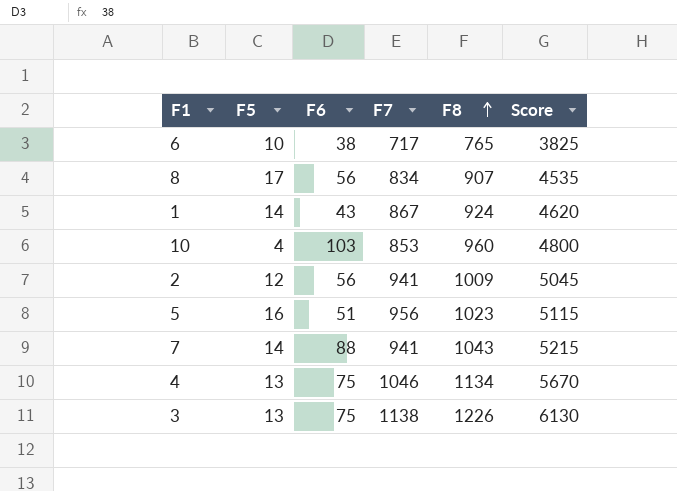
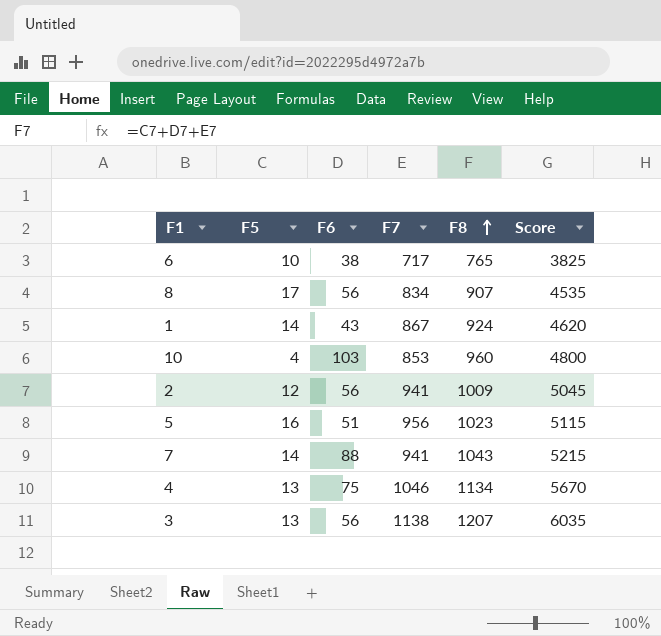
3 | F6: 75 -> 56
3 | F8: 1226 -> 1207
3 | Score: 6130 -> 6035

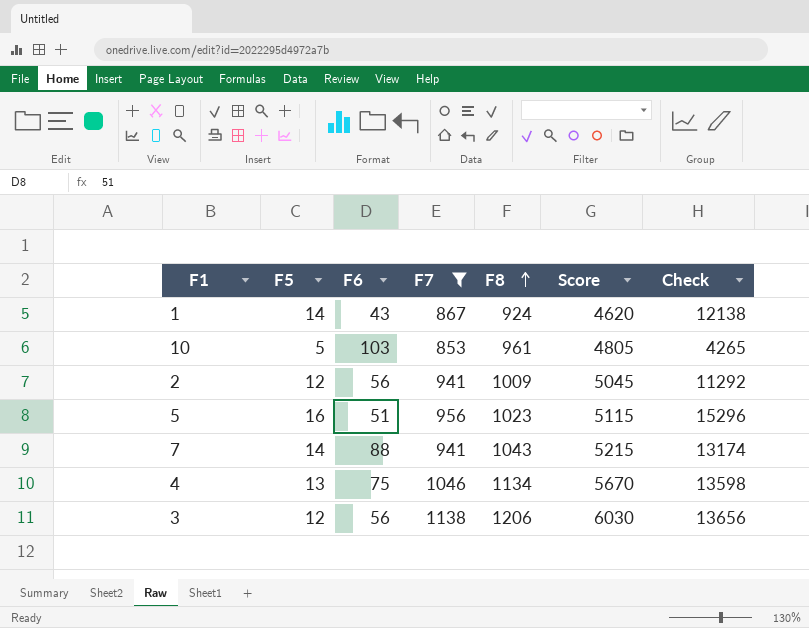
filter: none -> F7 >= 853
column Check | formula: none -> [F5] * [F7]
10 | F5: 4 -> 5
10 | F8: 960 -> 961
10 | Score: 4800 -> 4805
3 | F5: 13 -> 12
3 | F8: 1207 -> 1206
3 | Score: 6035 -> 6030

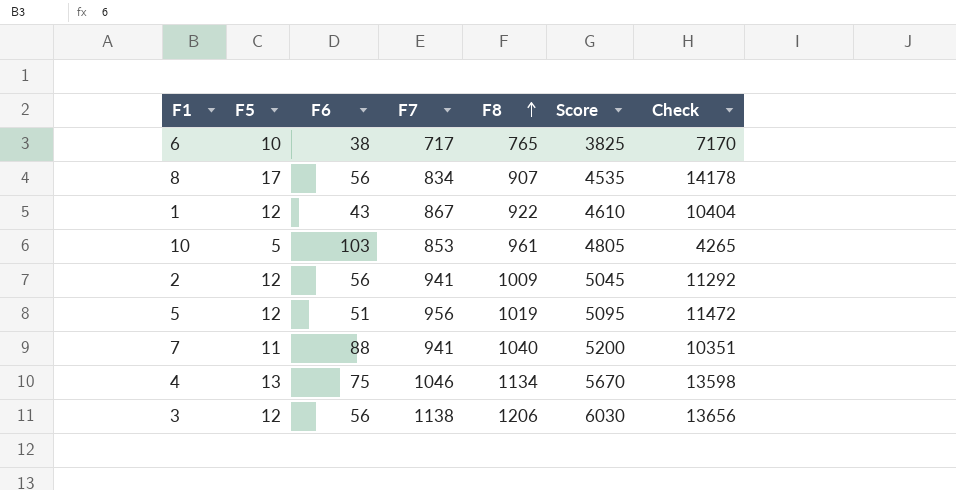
filter: F7 >= 853 -> none
1 | F5: 14 -> 12
1 | F8: 924 -> 922
1 | Score: 4620 -> 4610
1 | Check: 12138 -> 10404
5 | F5: 16 -> 12
5 | F8: 1023 -> 1019
5 | Score: 5115 -> 5095
5 | Check: 15296 -> 11472
7 | F5: 14 -> 11
7 | F8: 1043 -> 1040
7 | Score: 5215 -> 5200
7 | Check: 13174 -> 10351

